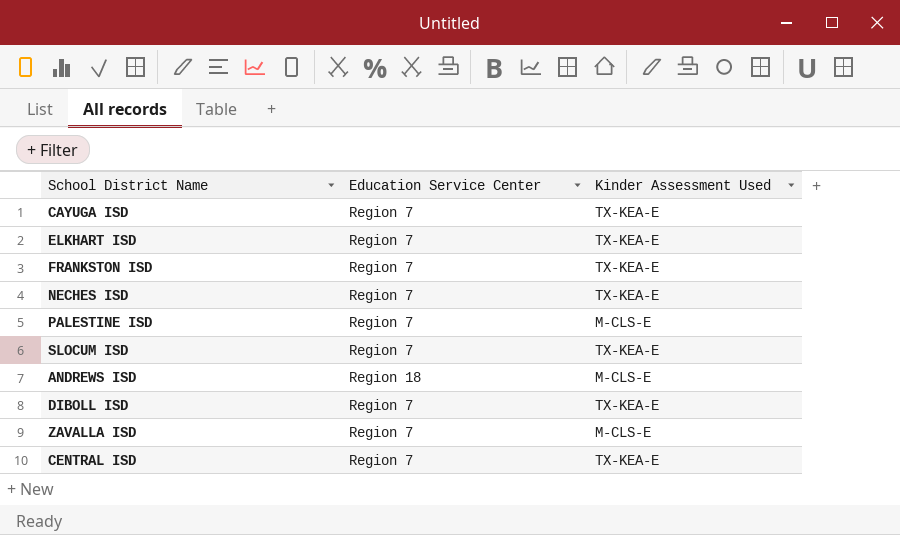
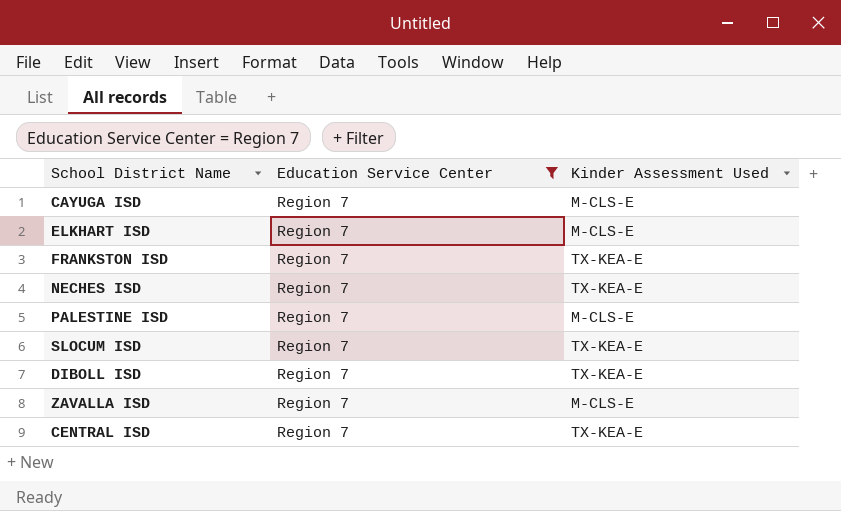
filter: none -> Education Service Center = Region 7
CAYUGA ISD | Kinder Assessment Used: TX-KEA-E -> M-CLS-E
ELKHART ISD | Kinder Assessment Used: TX-KEA-E -> M-CLS-E

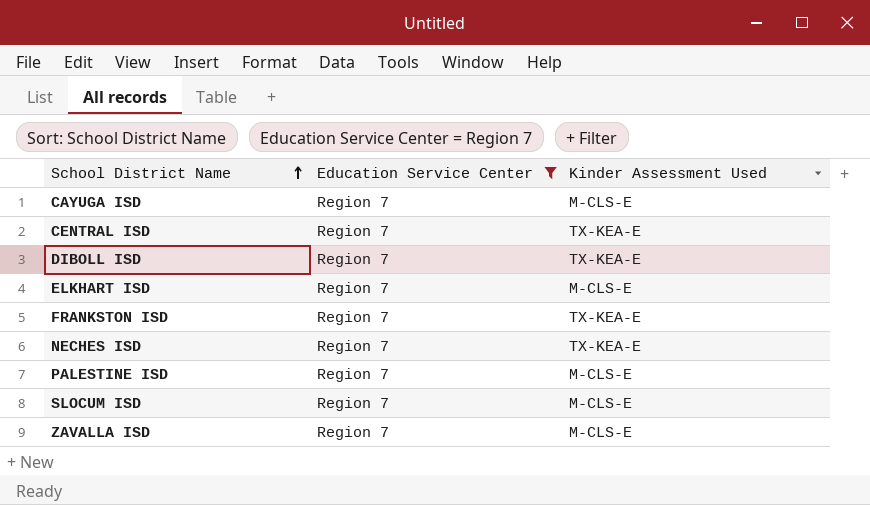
row order: none -> School District Name ascending
SLOCUM ISD | Kinder Assessment Used: TX-KEA-E -> M-CLS-E

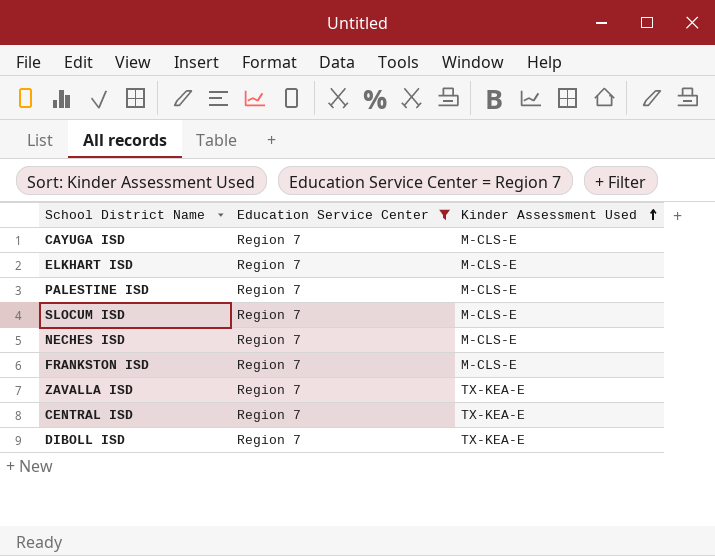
row order: School District Name ascending -> Kinder Assessment Used ascending
NECHES ISD | Kinder Assessment Used: TX-KEA-E -> M-CLS-E
FRANKSTON ISD | Kinder Assessment Used: TX-KEA-E -> M-CLS-E
ZAVALLA ISD | Kinder Assessment Used: M-CLS-E -> TX-KEA-E

